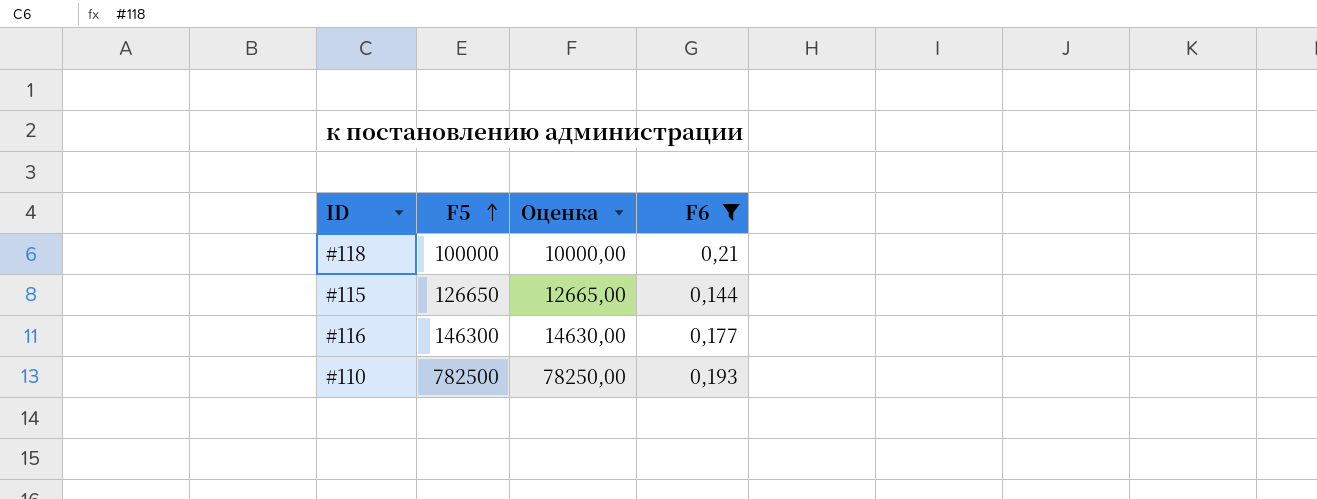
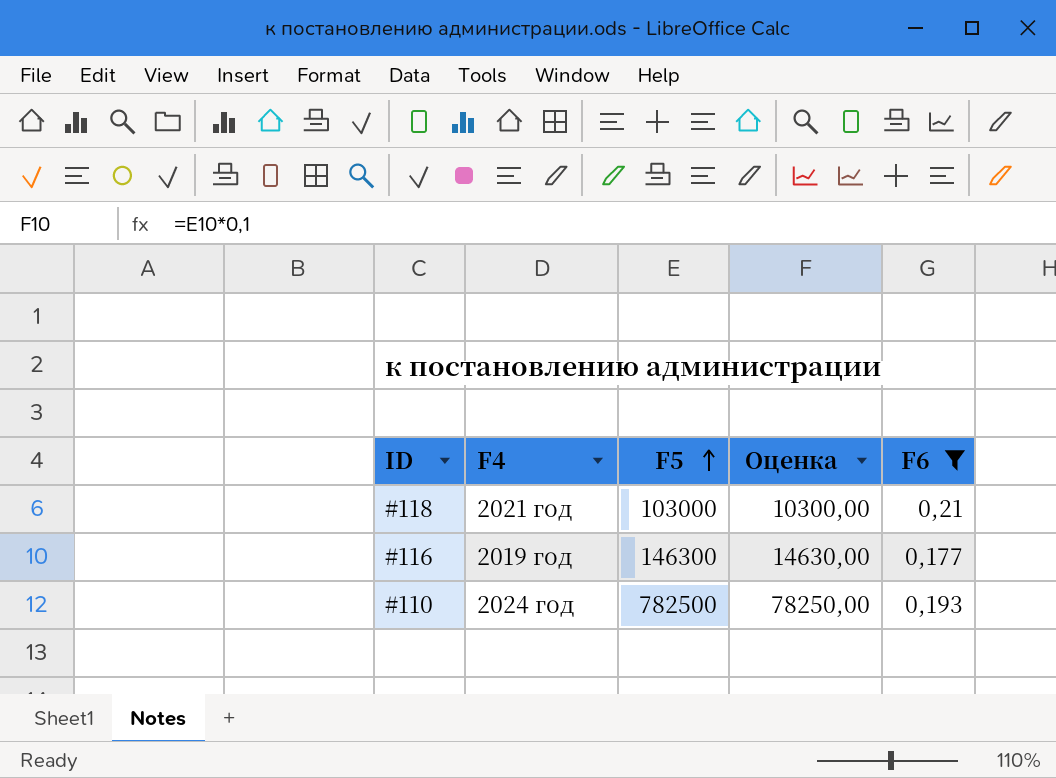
column F4 | position: none -> 2
row #115: 126650 | 12665,00 | 0,144 -> none
#118 | F5: 100000 -> 103000
#118 | Оценка: 10000,00 -> 10300,00

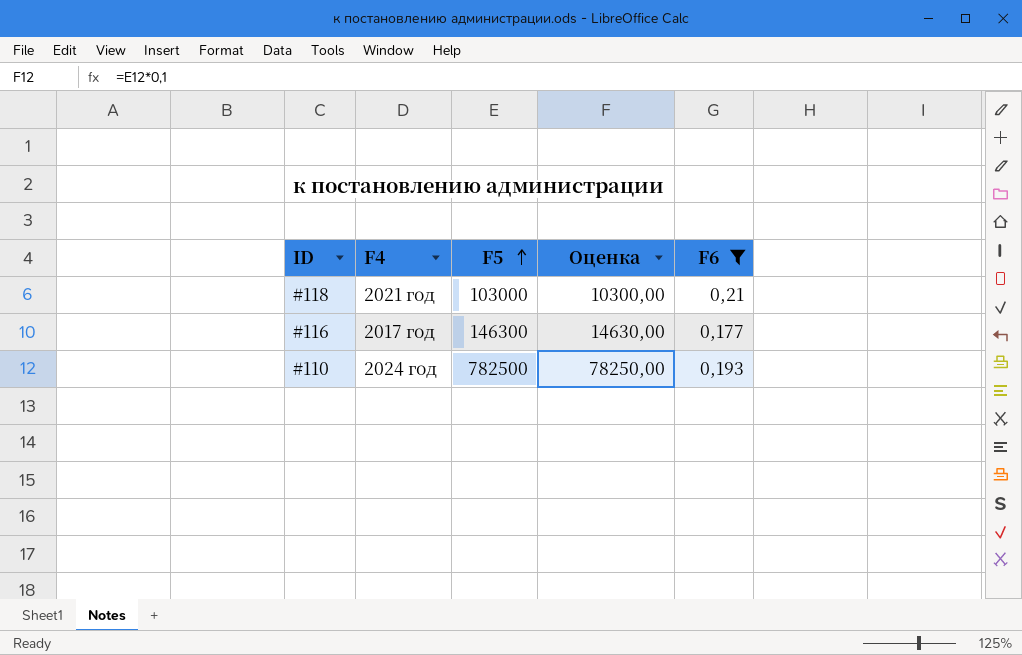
#116 | F4: 2019 год -> 2017 год

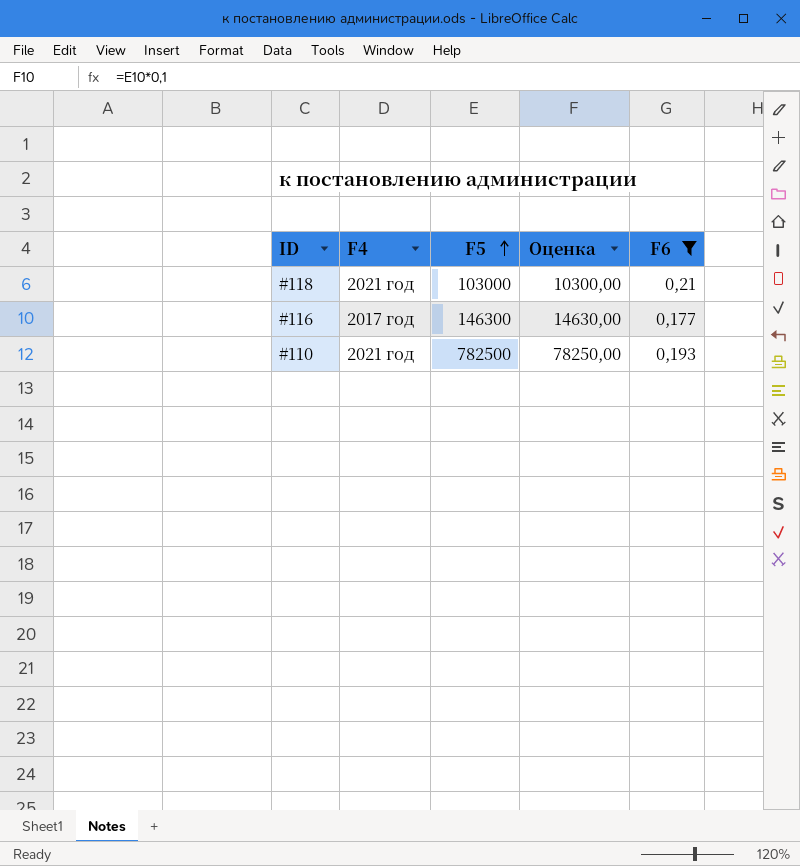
#110 | F4: 2024 год -> 2021 год

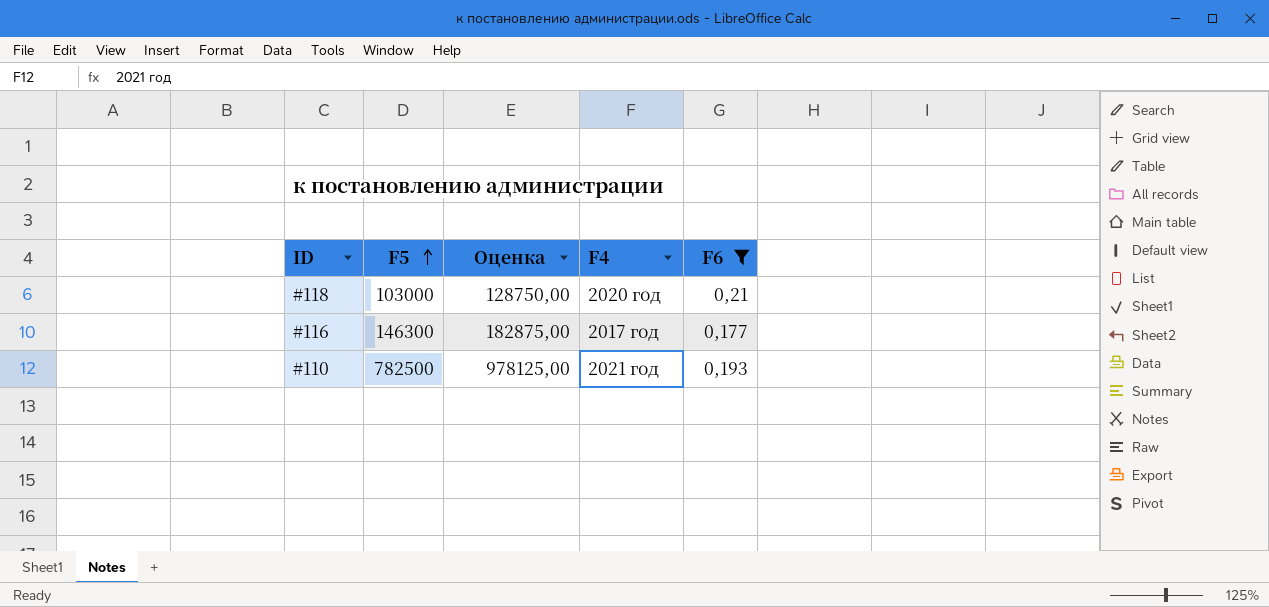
column Оценка | formula: [F5] * 0,1 -> [F5] * 1,25
column F4 | position: 2 -> 4
#118 | F4: 2021 год -> 2020 год

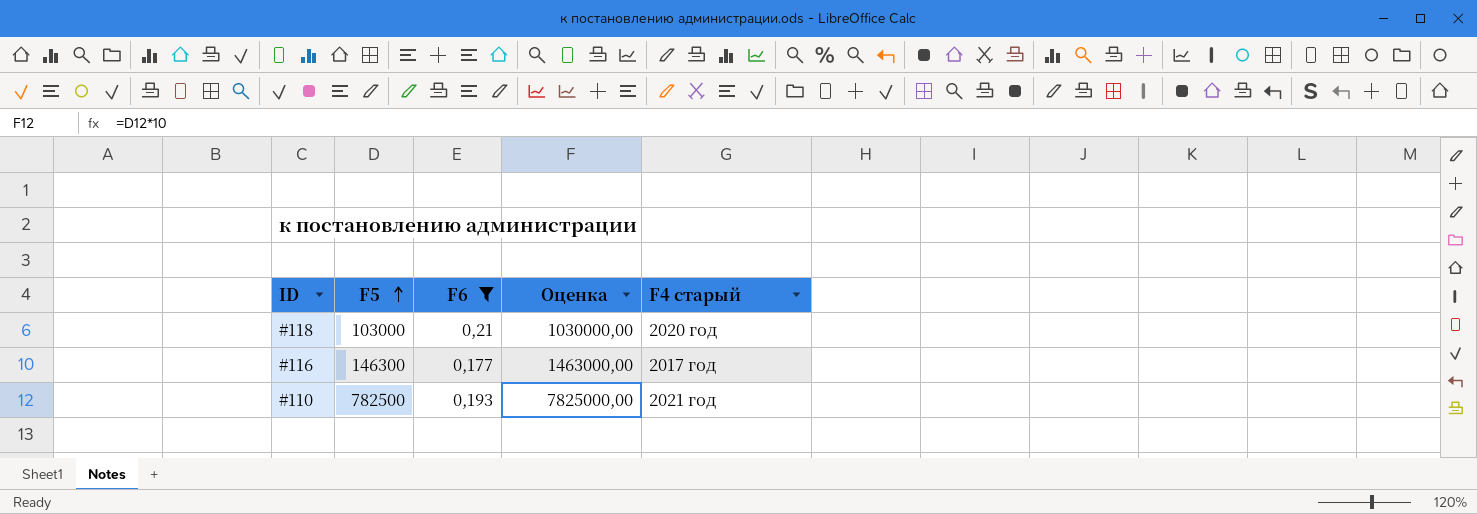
column F6 | position: 5 -> 3
column Оценка | formula: [F5] * 1,25 -> [F5] * 10
column name: F4 -> F4 старый

